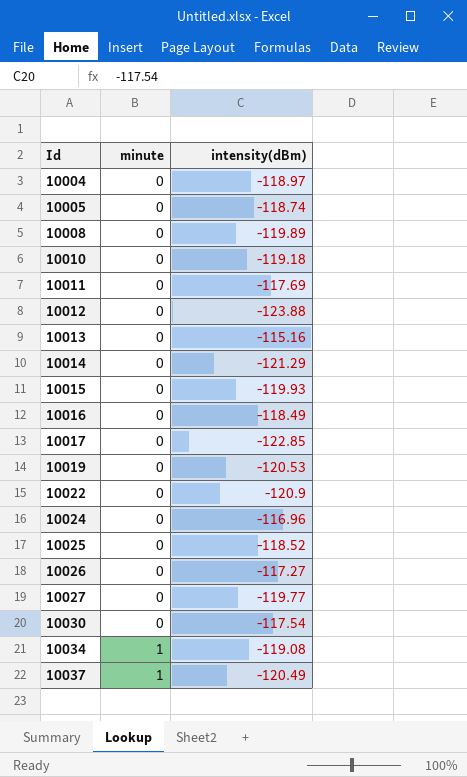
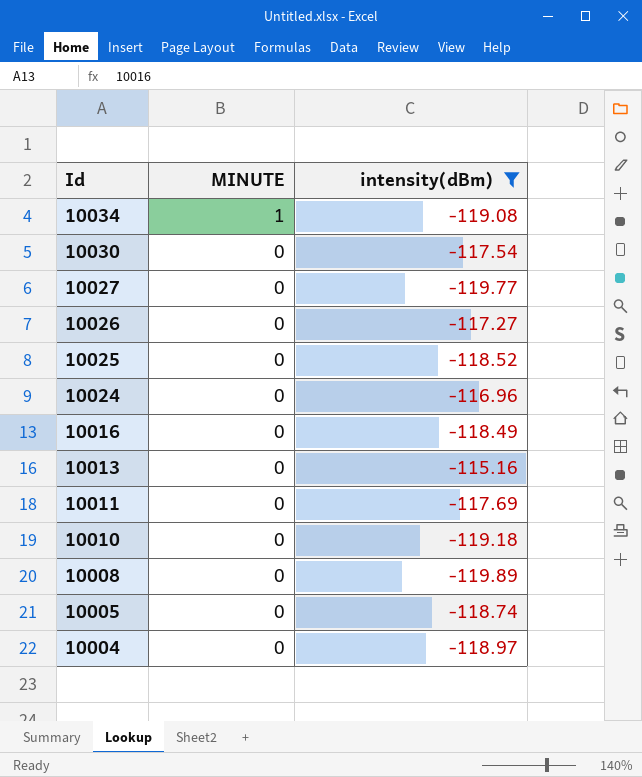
filter: none -> intensity(dBm) >= -119.89
row order: Id ascending -> Id descending
column name: minute -> MINUTE

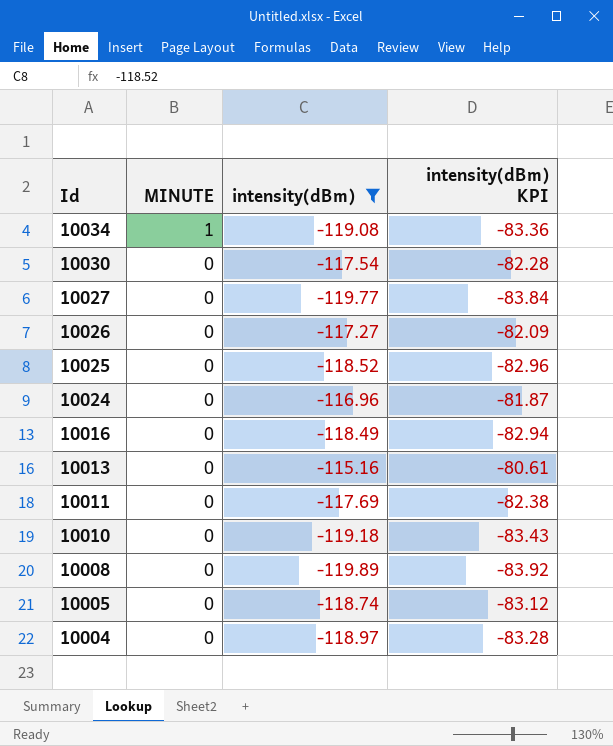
column intensity(dBm) KPI | formula: none -> [intensity(dBm)] * 0.7

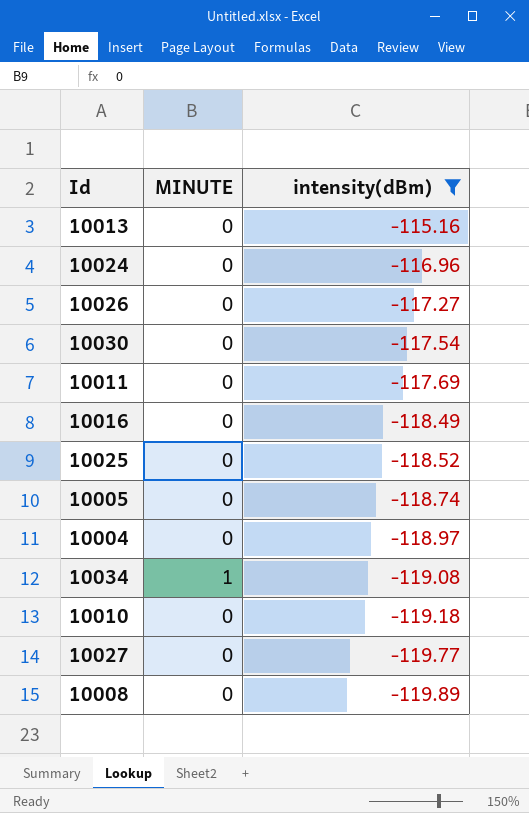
row order: Id descending -> intensity(dBm) descending
column intensity(dBm) KPI | formula: [intensity(dBm)] * 0.7 -> none

